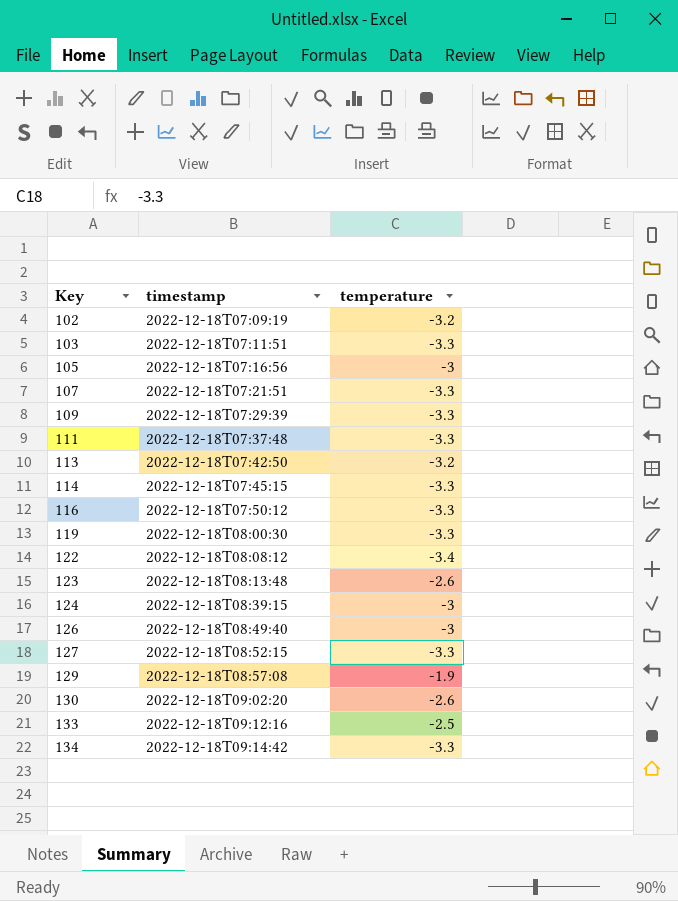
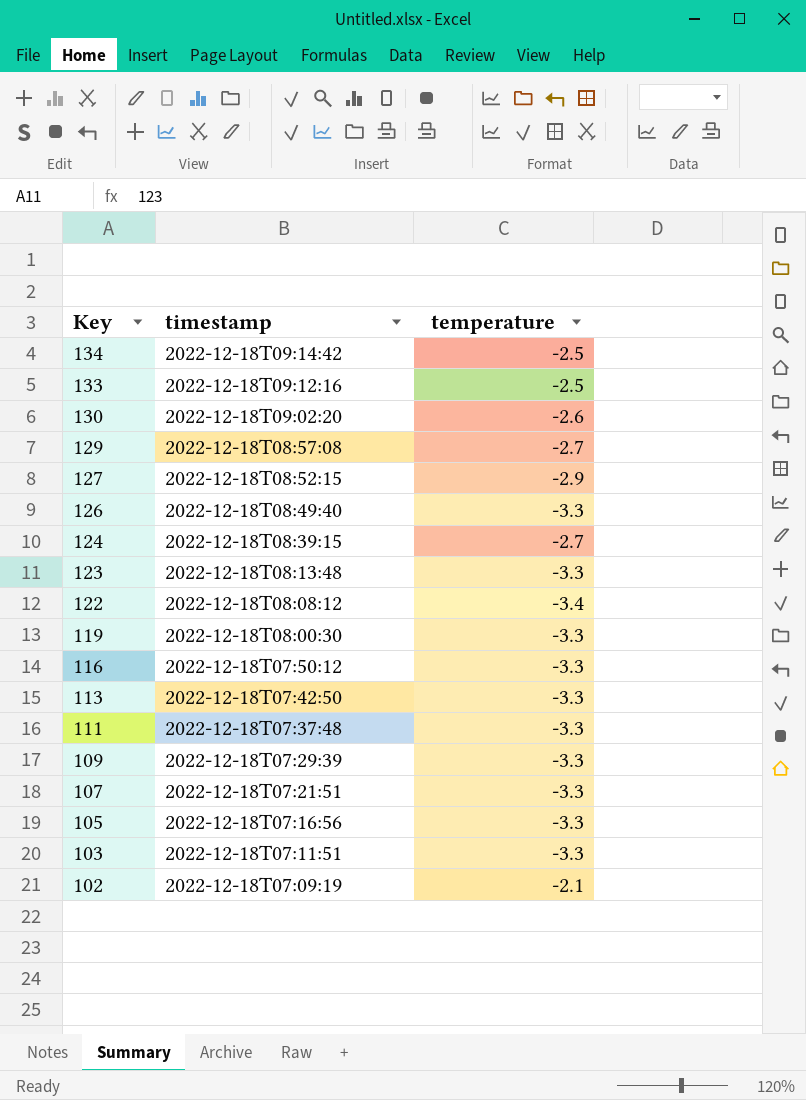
row order: Key ascending -> Key descending
row 114: 2022-12-18T07:45:15 | -3.3 -> none
134 | temperature: -3.3 -> -2.5
129 | temperature: -1.9 -> -2.7
127 | temperature: -3.3 -> -2.9
126 | temperature: -3 -> -3.3
124 | temperature: -3 -> -2.7
123 | temperature: -2.6 -> -3.3
113 | temperature: -3.2 -> -3.3
105 | temperature: -3 -> -3.3
102 | temperature: -3.2 -> -2.1

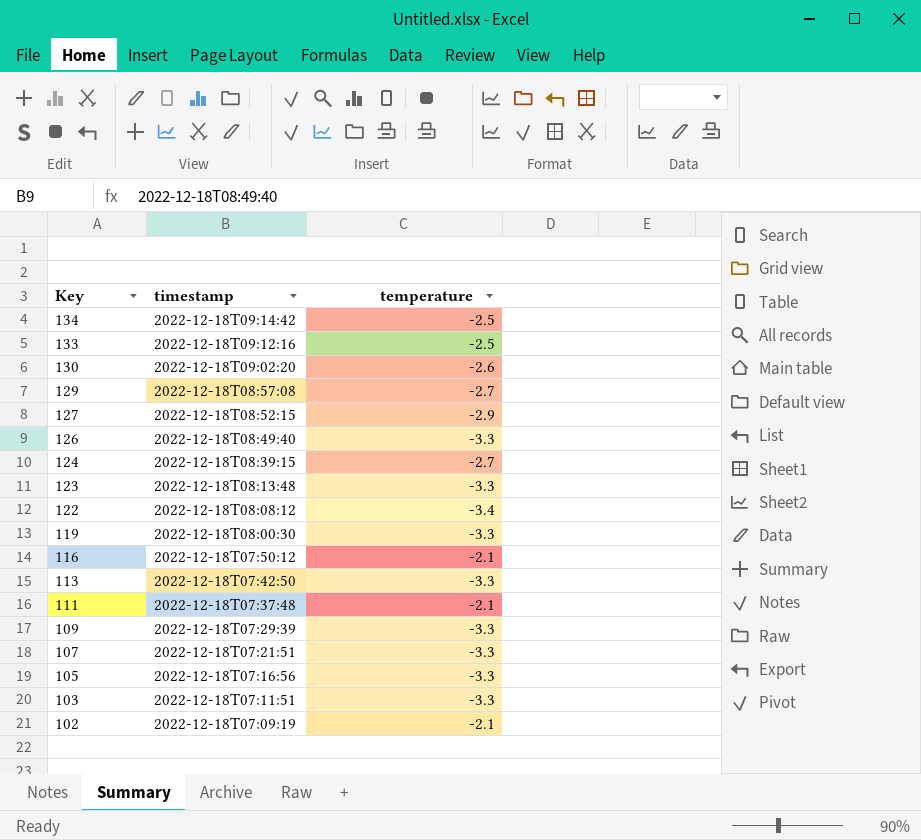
116 | temperature: -3.3 -> -2.1
111 | temperature: -3.3 -> -2.1

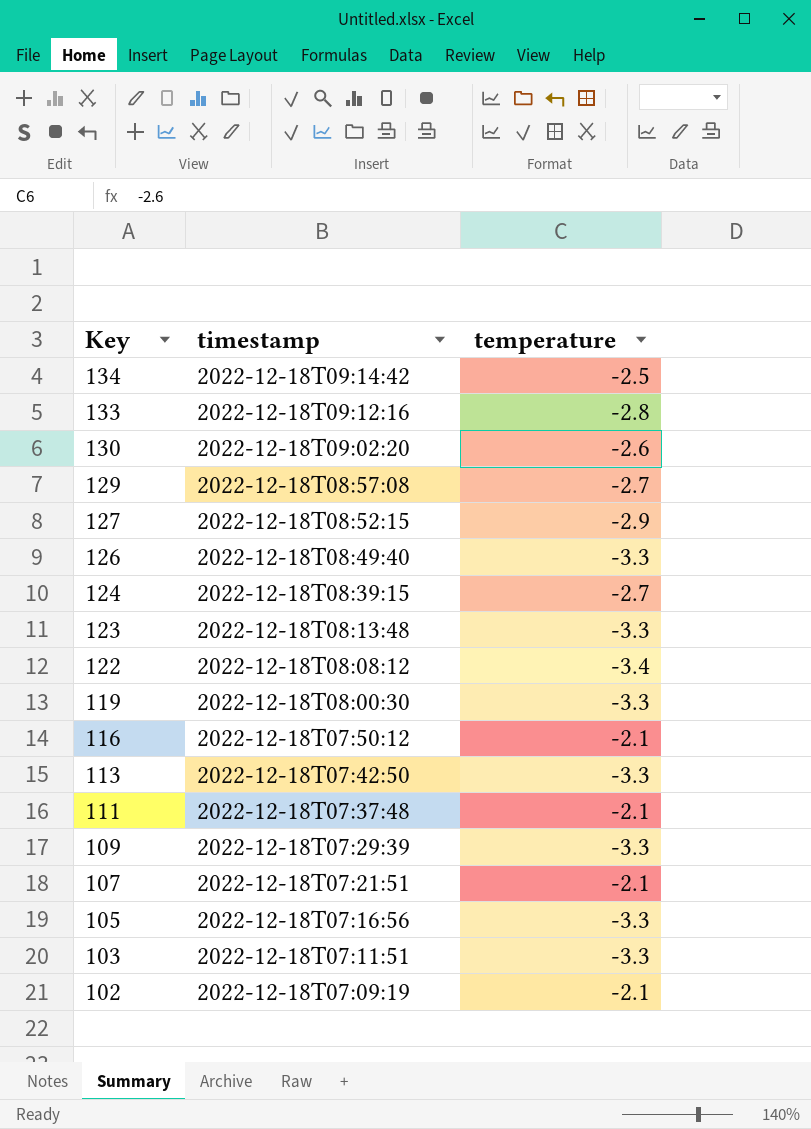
133 | temperature: -2.5 -> -2.8
107 | temperature: -3.3 -> -2.1

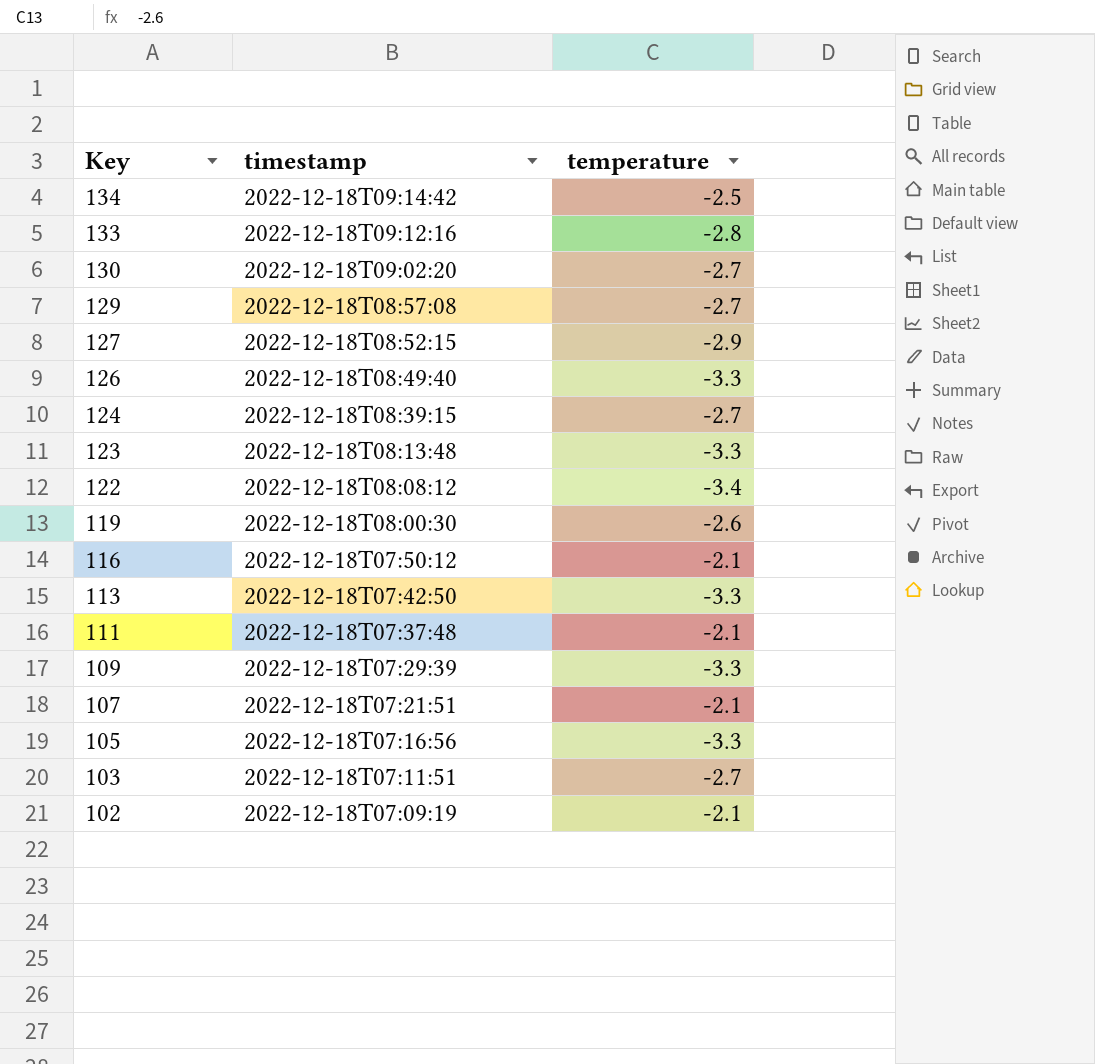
130 | temperature: -2.6 -> -2.7
119 | temperature: -3.3 -> -2.6
103 | temperature: -3.3 -> -2.7

